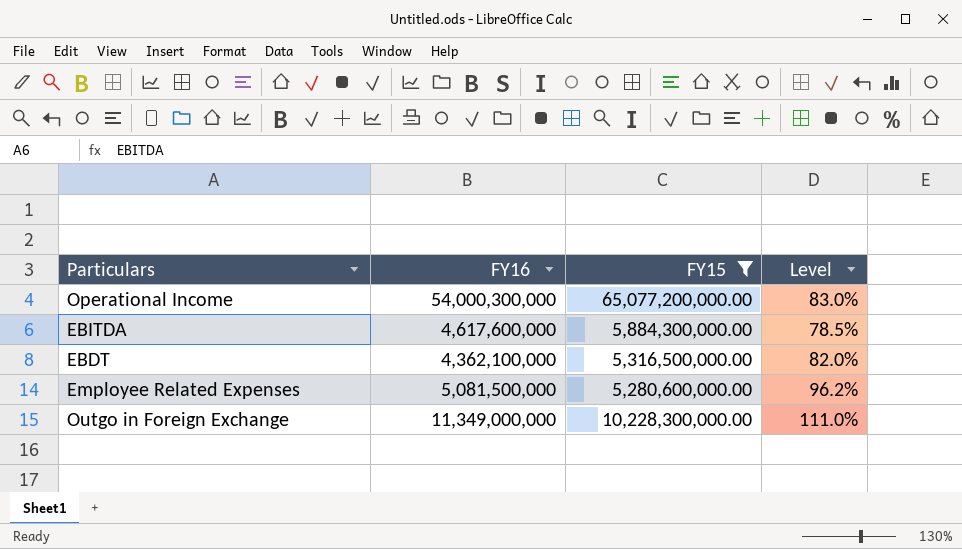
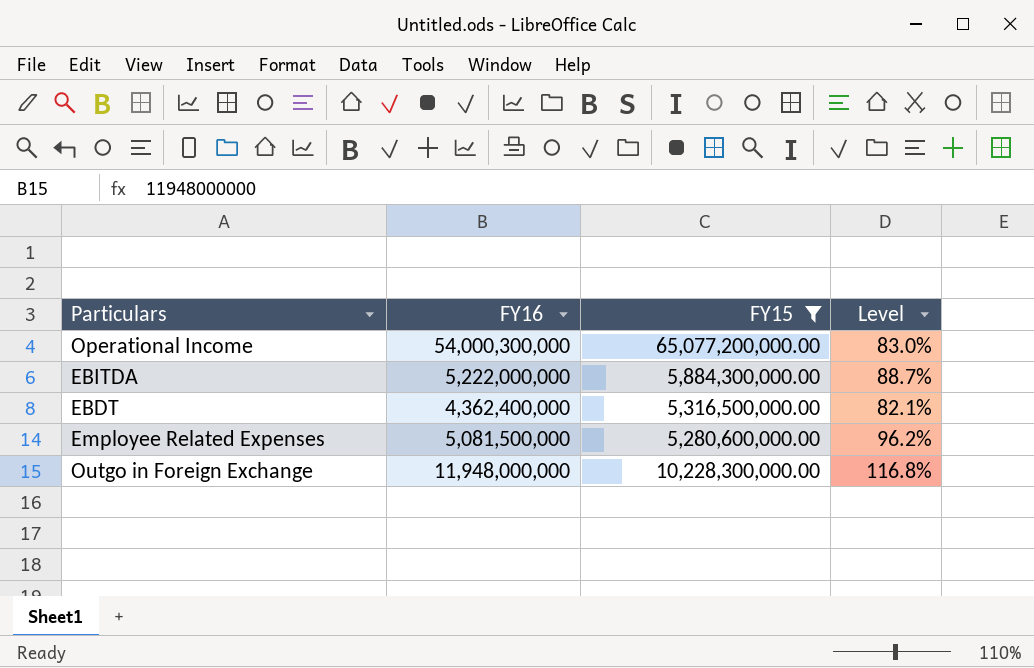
EBITDA | FY16: 4,617,600,000 -> 5,222,000,000
EBITDA | Level: 78.5% -> 88.7%
EBDT | FY16: 4,362,100,000 -> 4,362,400,000
EBDT | Level: 82.0% -> 82.1%
Outgo in Foreign Exchange | FY16: 11,349,000,000 -> 11,948,000,000
Outgo in Foreign Exchange | Level: 111.0% -> 116.8%

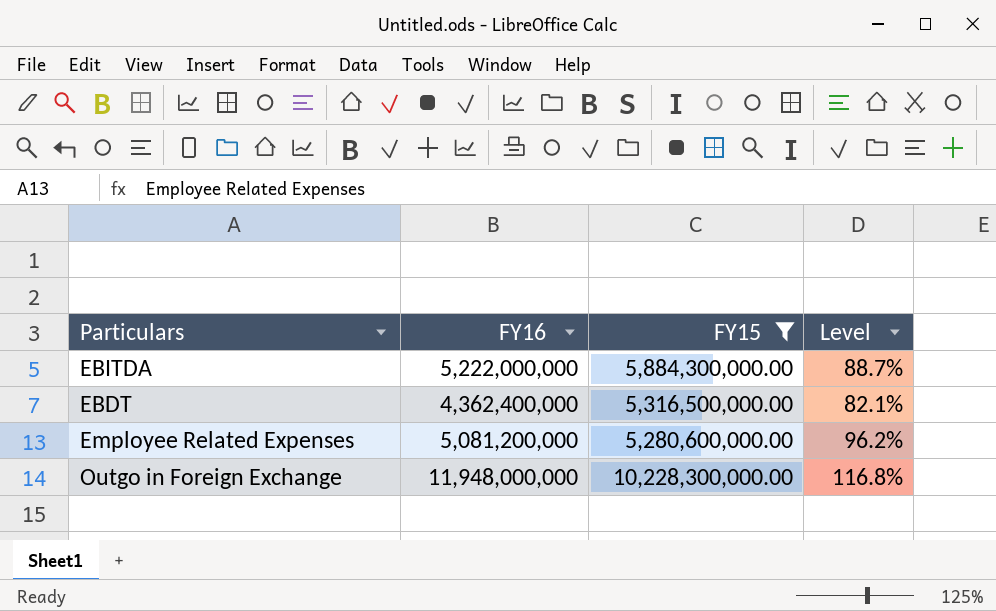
row Operational Income: 54,000,300,000 | 65,077,200,000.00 | 83.0% -> none
Employee Related Expenses | FY16: 5,081,500,000 -> 5,081,200,000

